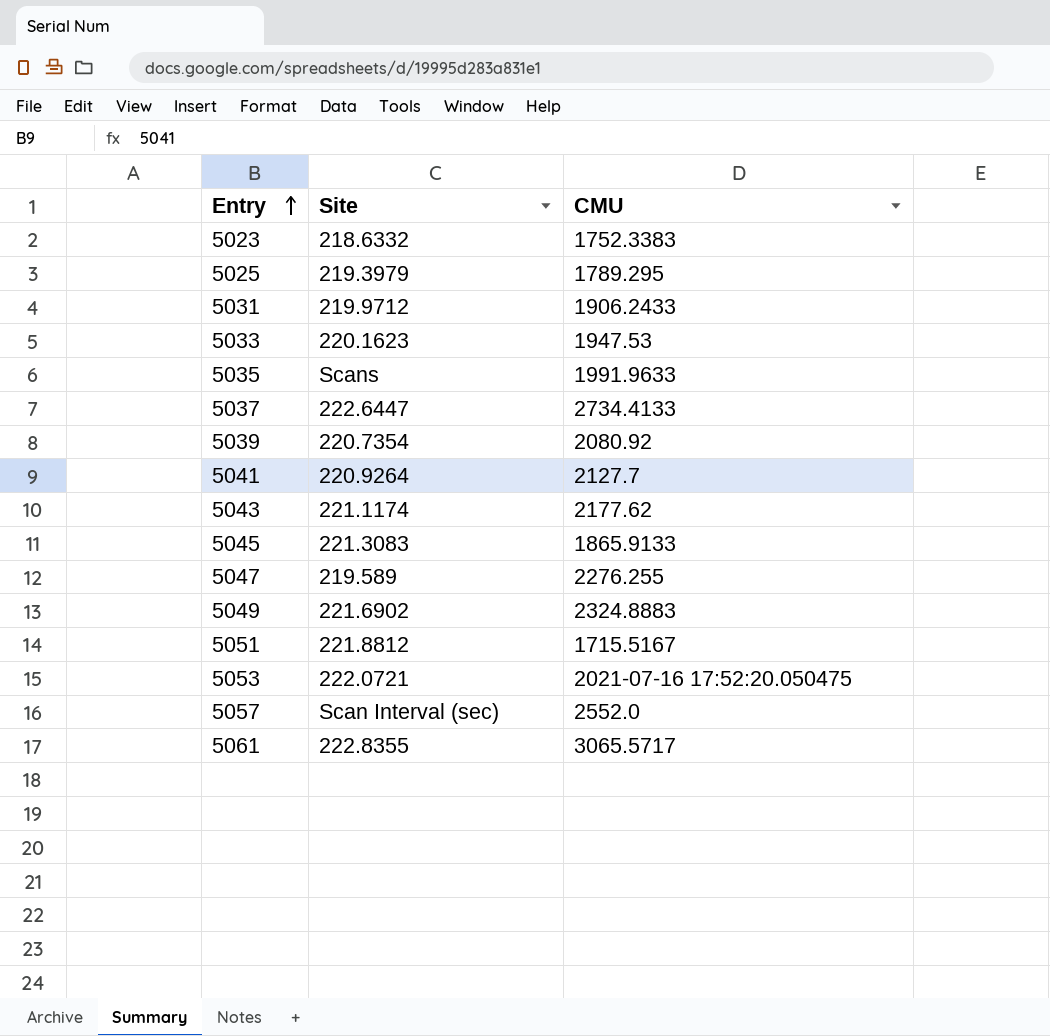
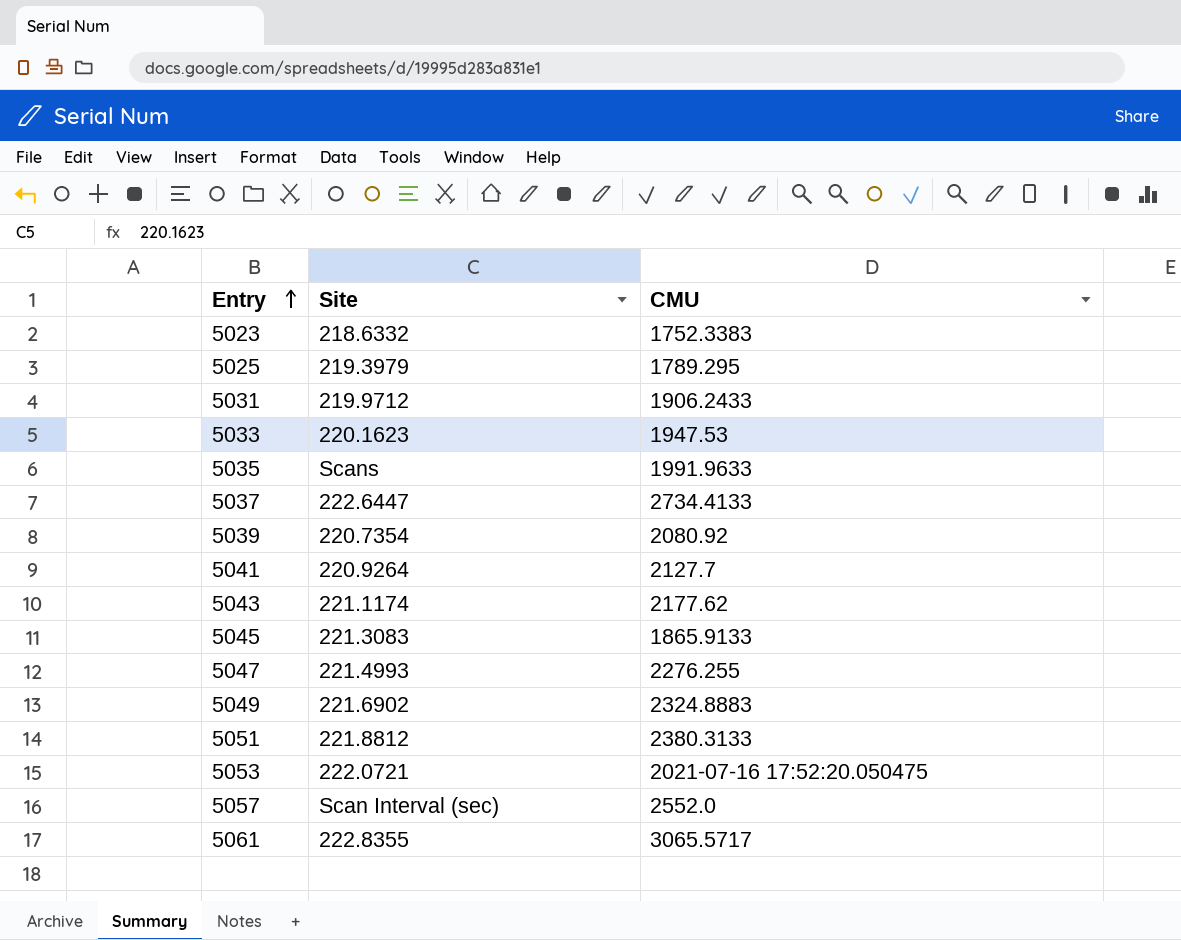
5047 | Site: 219.589 -> 221.4993
5051 | CMU: 1715.5167 -> 2380.3133

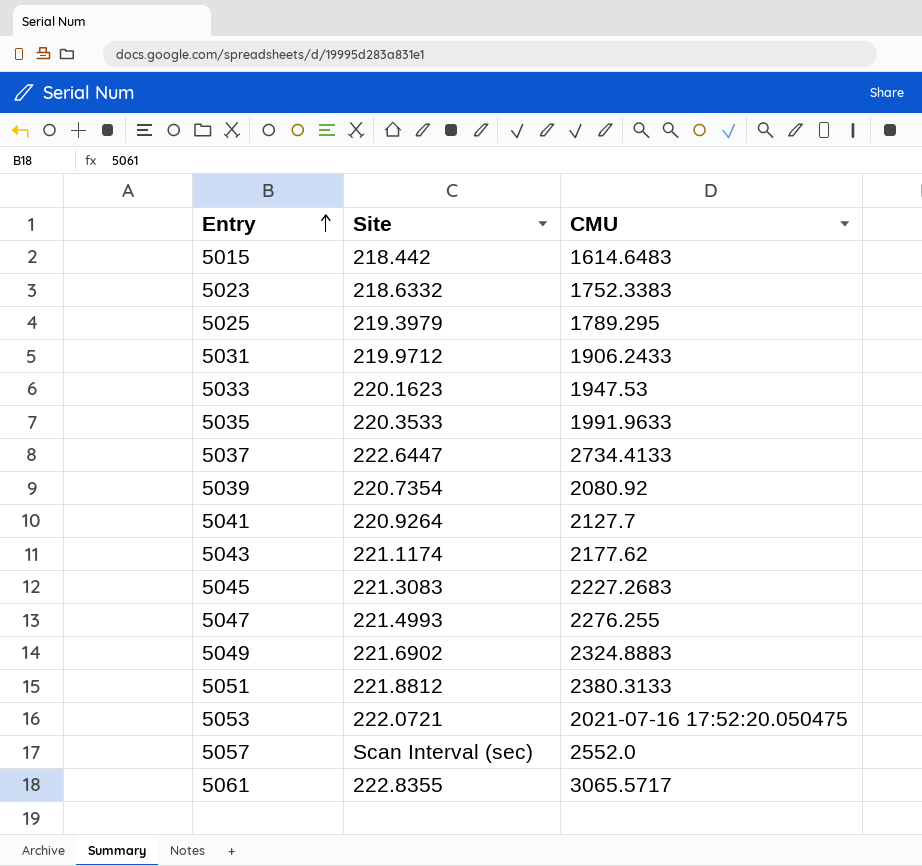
row 5015: none -> 218.442 | 1614.6483
5035 | Site: Scans -> 220.3533
5045 | CMU: 1865.9133 -> 2227.2683

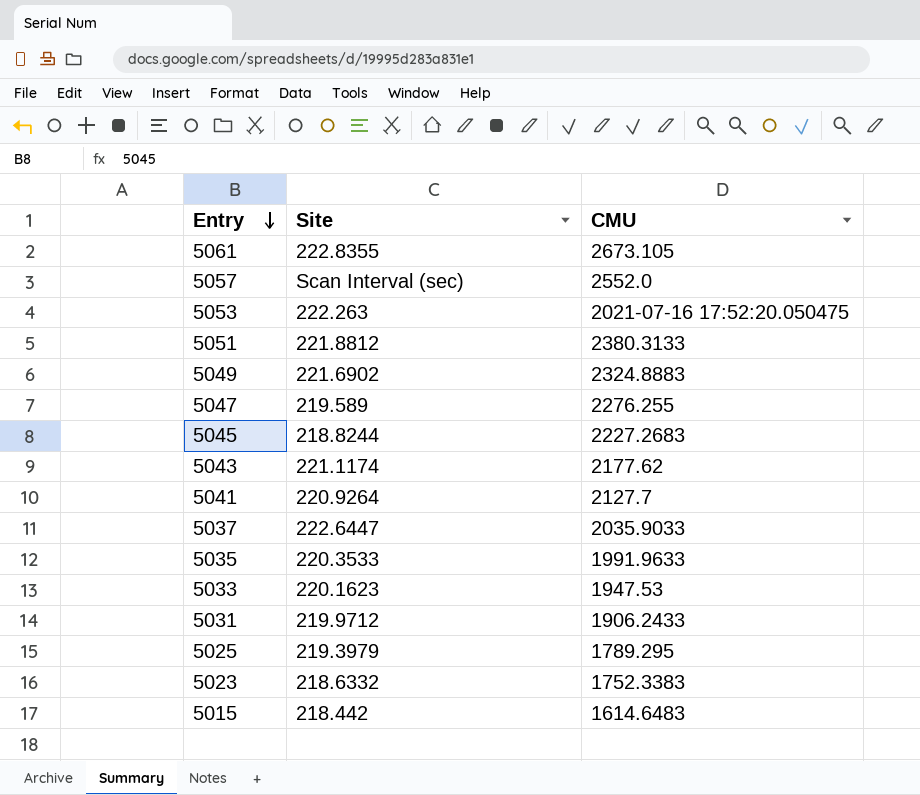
row order: Entry ascending -> Entry descending
row 5039: 220.7354 | 2080.92 -> none
5061 | CMU: 3065.5717 -> 2673.105
5053 | Site: 222.0721 -> 222.263
5047 | Site: 221.4993 -> 219.589
5045 | Site: 221.3083 -> 218.8244
5037 | CMU: 2734.4133 -> 2035.9033

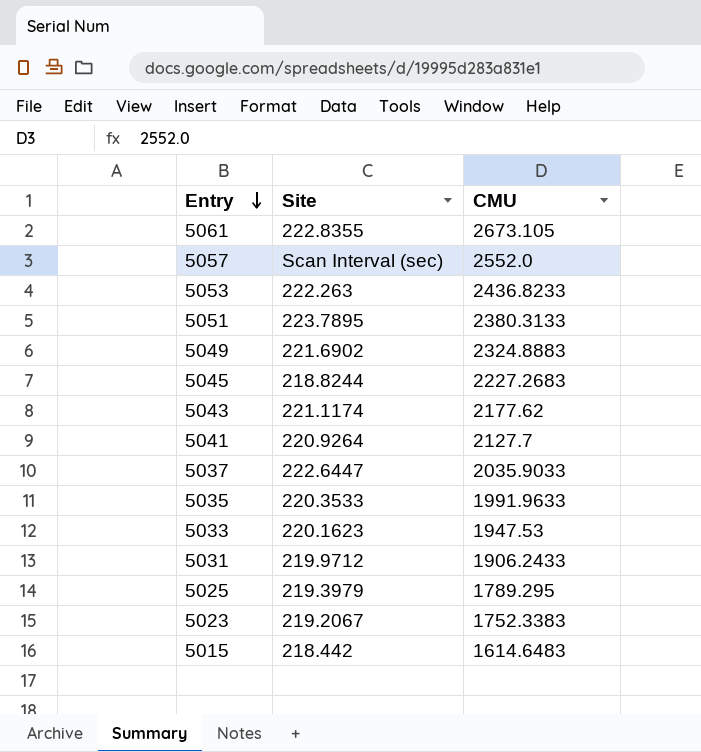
row 5047: 219.589 | 2276.255 -> none
5053 | CMU: 2021-07-16 17:52:20.050475 -> 2436.8233
5051 | Site: 221.8812 -> 223.7895
5023 | Site: 218.6332 -> 219.2067

